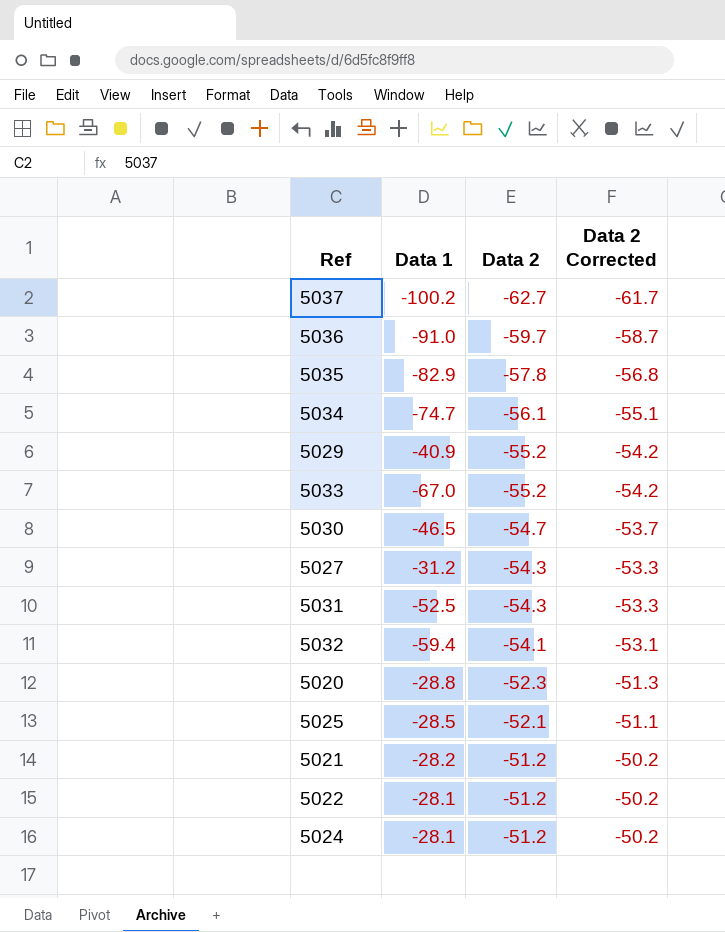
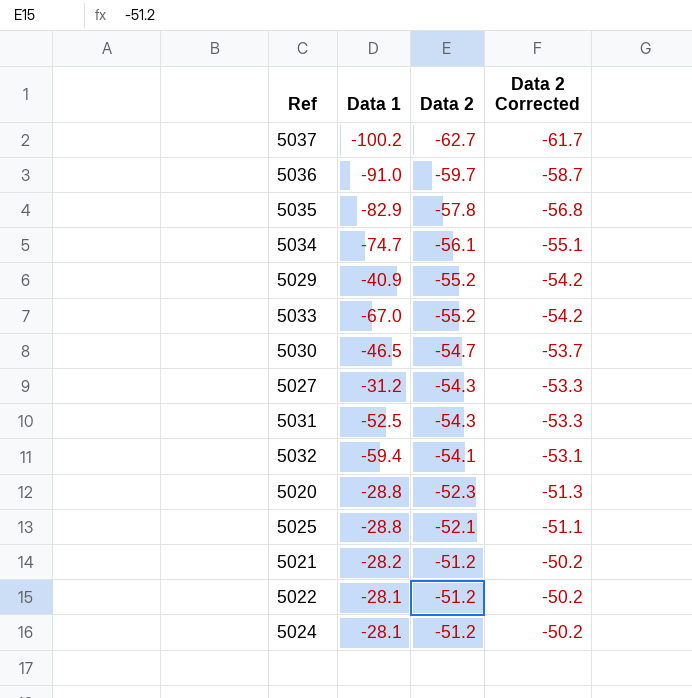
5025 | Data 1: -28.5 -> -28.8

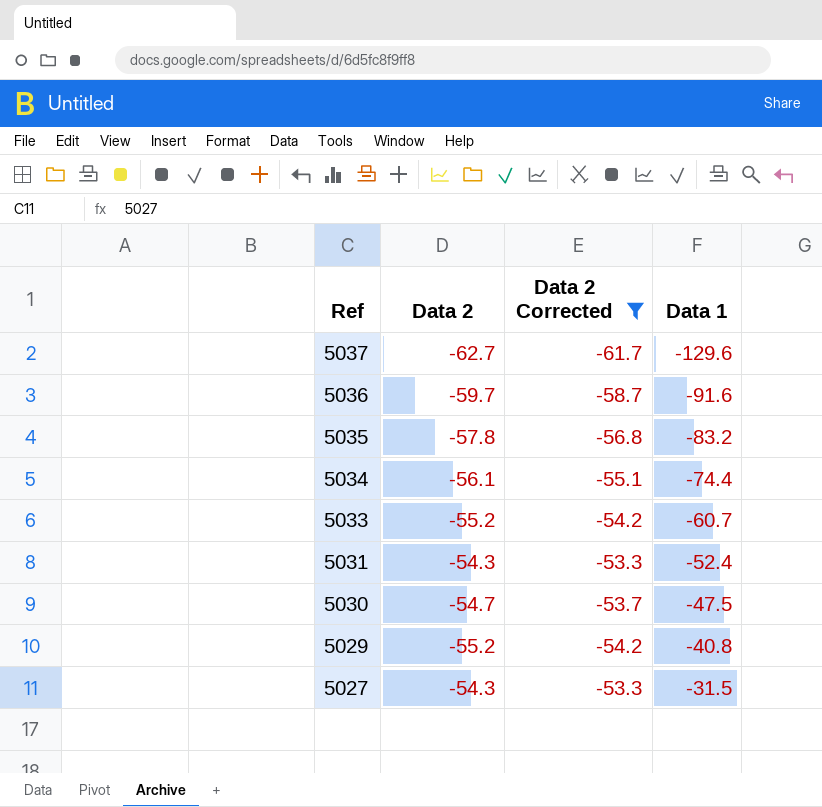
filter: none -> Data 2 Corrected <= -53.3
row order: Data 2 ascending -> Ref descending
column Data 1 | position: 2 -> 4
5037 | Data 1: -100.2 -> -129.6
5036 | Data 1: -91.0 -> -91.6
5035 | Data 1: -82.9 -> -83.2
5034 | Data 1: -74.7 -> -74.4
5033 | Data 1: -67.0 -> -60.7
5031 | Data 1: -52.5 -> -52.4
5030 | Data 1: -46.5 -> -47.5
5029 | Data 1: -40.9 -> -40.8
5027 | Data 1: -31.2 -> -31.5

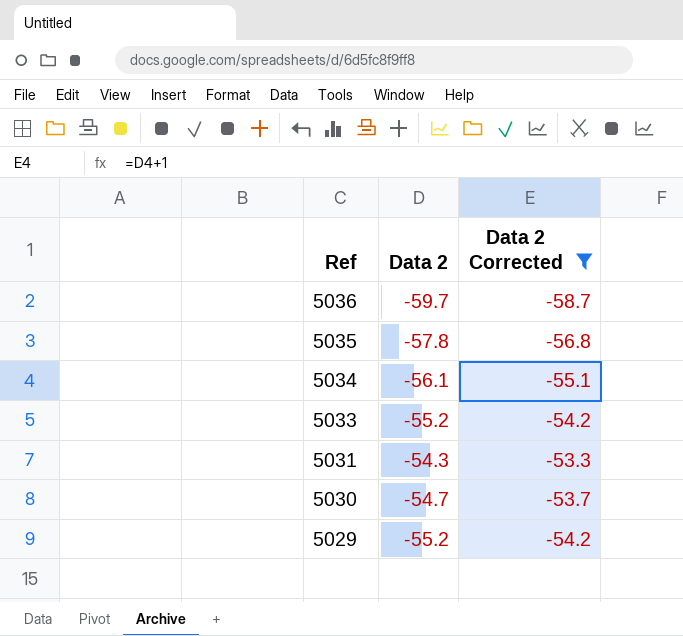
column Data 1 | position: 4 -> none
row 5037: -62.7 | -61.7 | -129.6 -> none
row 5027: -54.3 | -53.3 | -31.5 -> none

